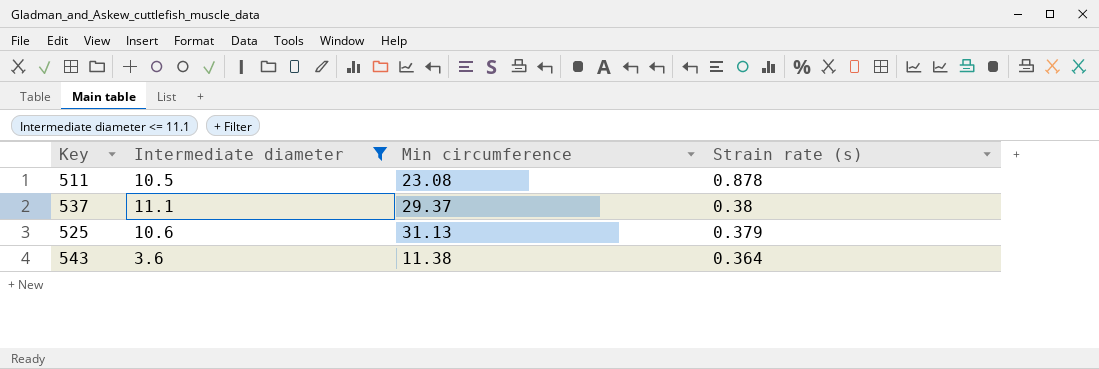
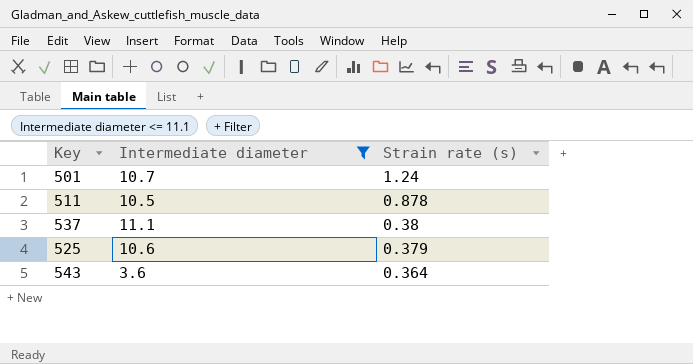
column Min circumference | position: 3 -> none
row 501: none -> 10.7 | 1.24

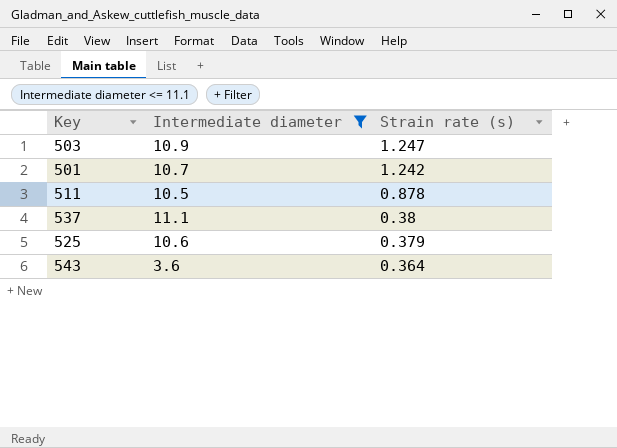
row 503: none -> 10.9 | 1.247
501 | Strain rate (s): 1.24 -> 1.242

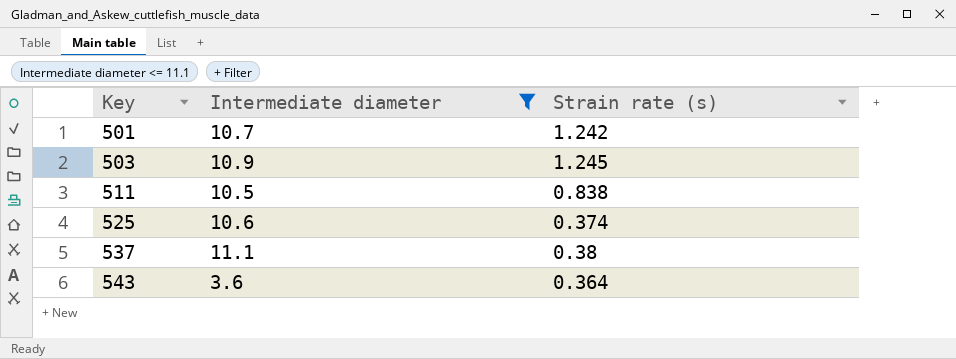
row order: Strain rate (s) descending -> Key ascending
503 | Strain rate (s): 1.247 -> 1.245
511 | Strain rate (s): 0.878 -> 0.838
525 | Strain rate (s): 0.379 -> 0.374

